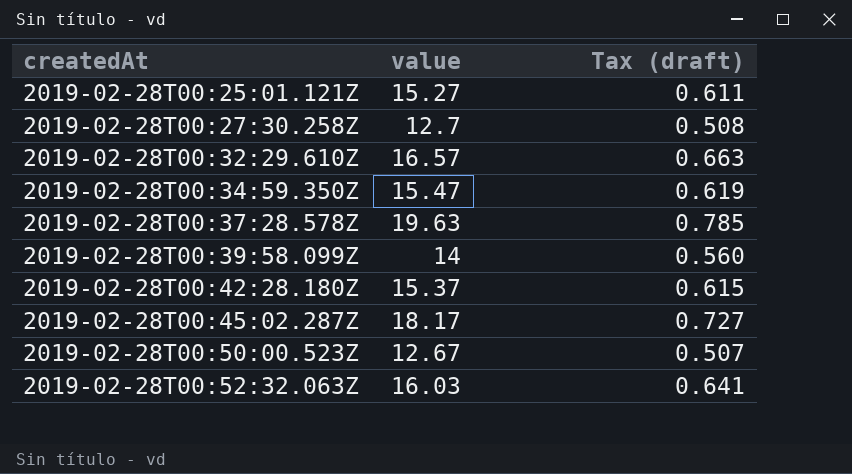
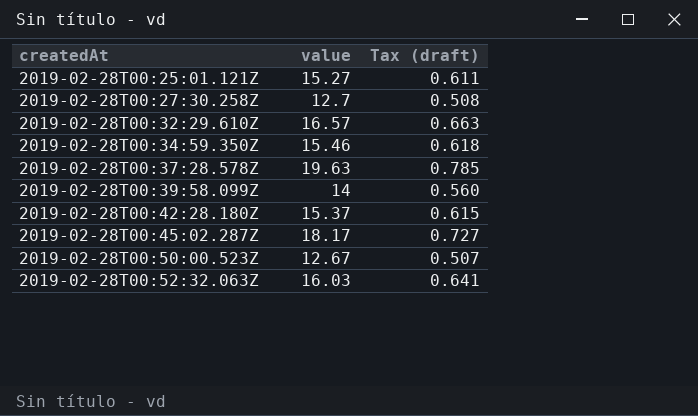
2019-02-28T00:34:59.350Z | value: 15.47 -> 15.46
2019-02-28T00:34:59.350Z | Tax (draft): 0.619 -> 0.618

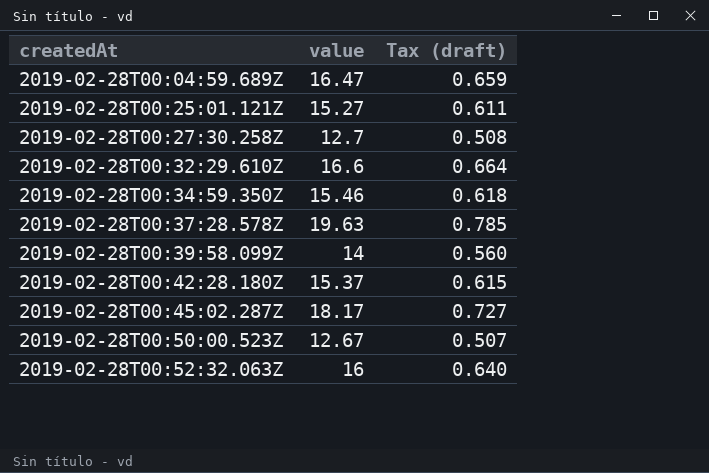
row 2019-02-28T00:04:59.689Z: none -> 16.47 | 0.659
2019-02-28T00:32:29.610Z | value: 16.57 -> 16.6
2019-02-28T00:32:29.610Z | Tax (draft): 0.663 -> 0.664
2019-02-28T00:52:32.063Z | value: 16.03 -> 16
2019-02-28T00:52:32.063Z | Tax (draft): 0.641 -> 0.640

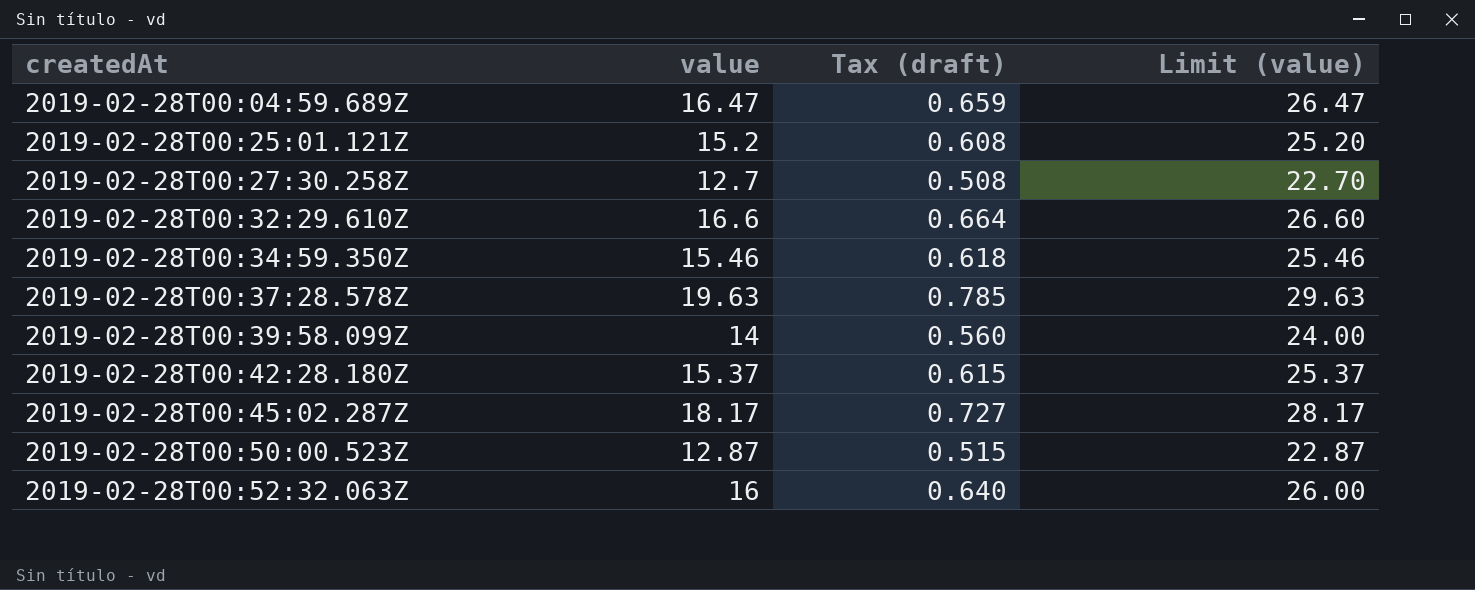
column Limit (value) | formula: none -> [value] + 10
2019-02-28T00:25:01.121Z | value: 15.27 -> 15.2
2019-02-28T00:25:01.121Z | Tax (draft): 0.611 -> 0.608
2019-02-28T00:50:00.523Z | value: 12.67 -> 12.87
2019-02-28T00:50:00.523Z | Tax (draft): 0.507 -> 0.515

